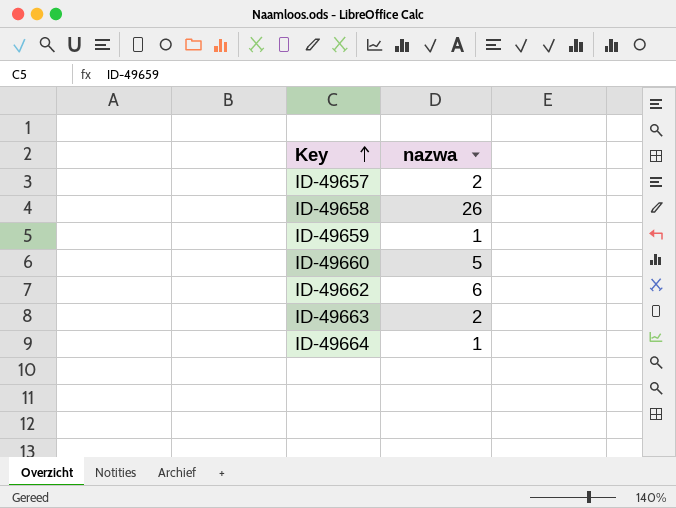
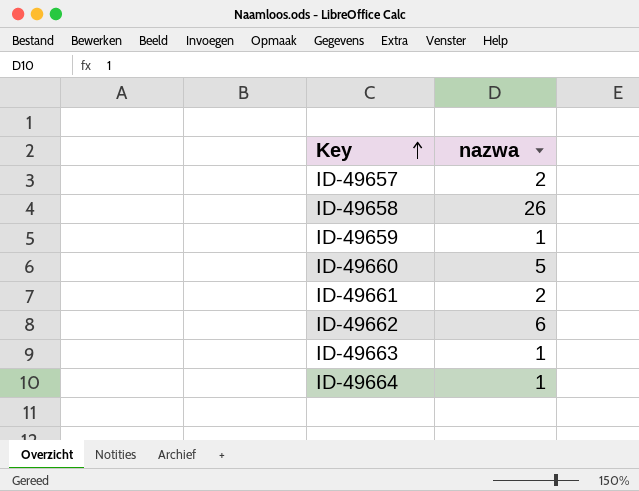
row ID-49661: none -> 2
ID-49663 | nazwa: 2 -> 1

